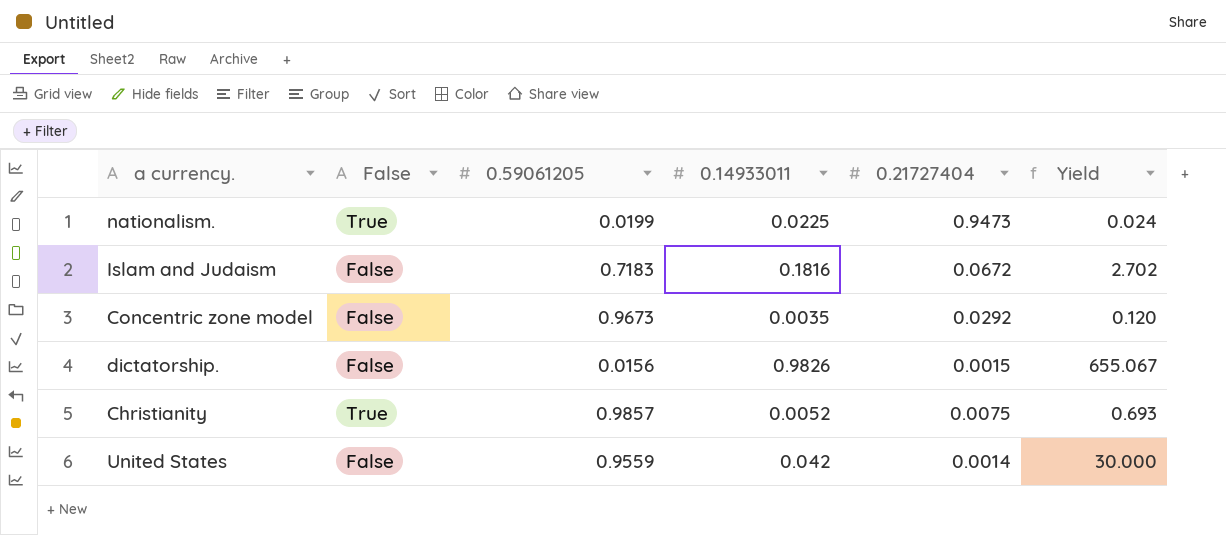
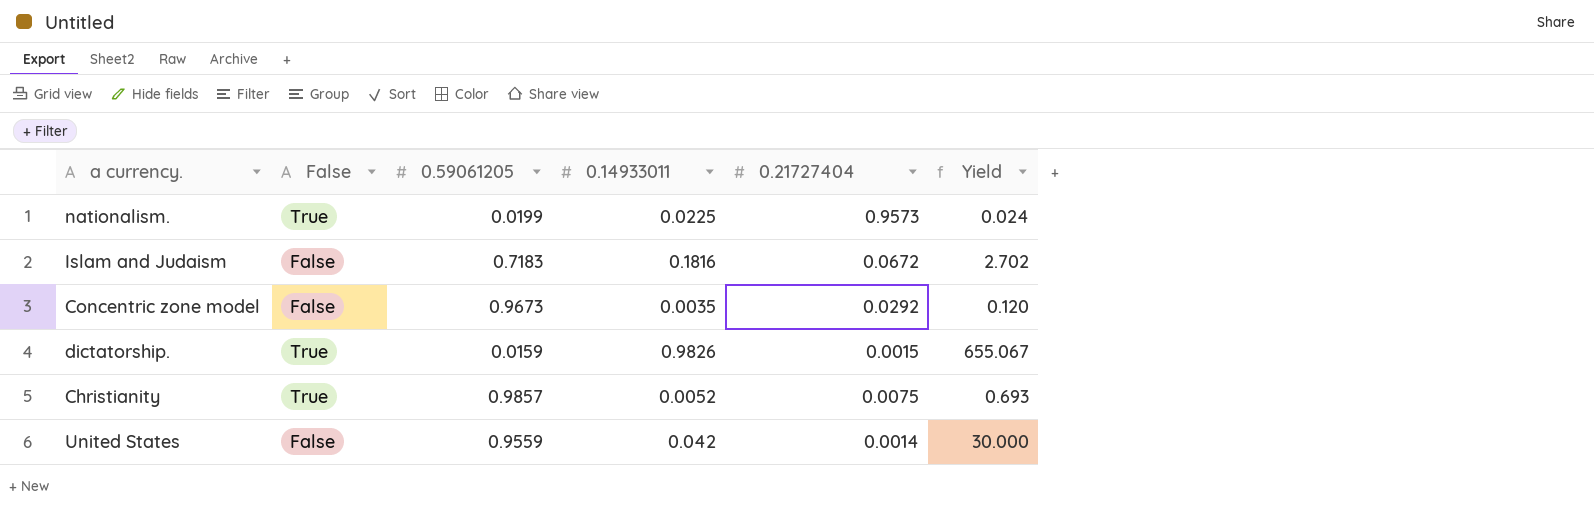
nationalism. | 0.21727404: 0.9473 -> 0.9573
dictatorship. | False: False -> True
dictatorship. | 0.59061205: 0.0156 -> 0.0159

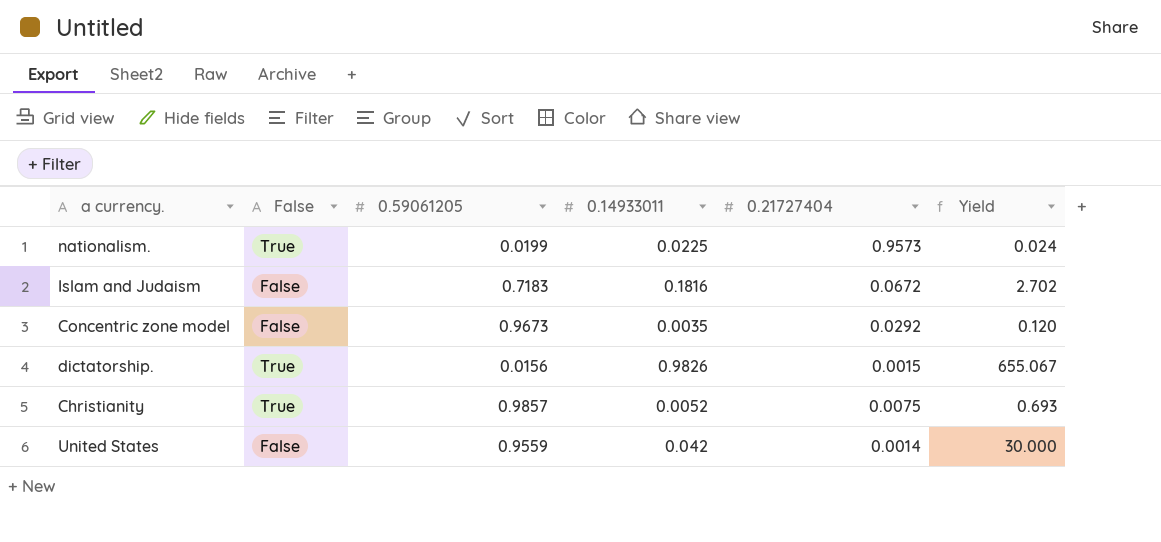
dictatorship. | 0.59061205: 0.0159 -> 0.0156

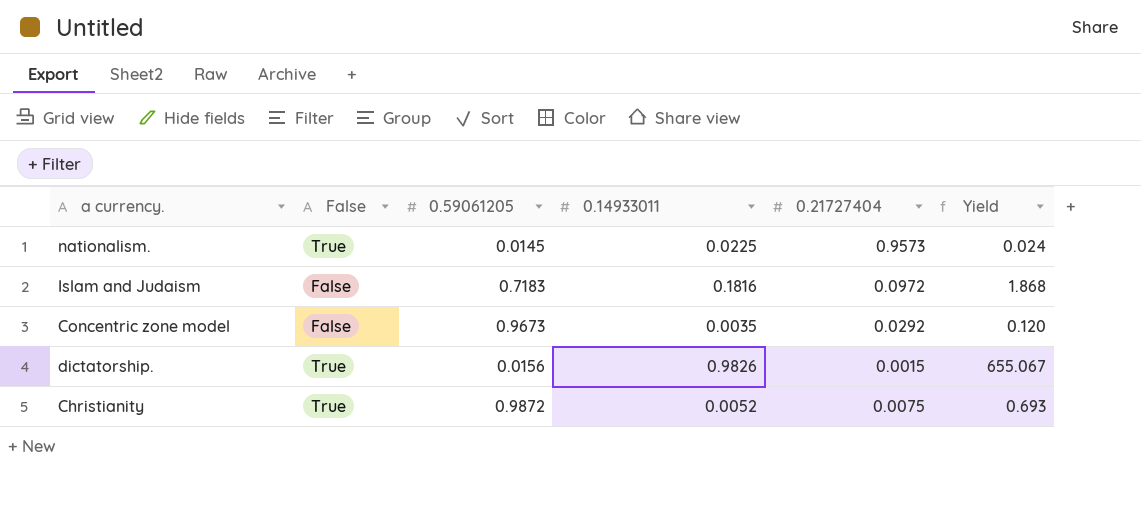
row United States: False | 0.9559 | 0.042 | 0.0014 | 30.000 -> none
nationalism. | 0.59061205: 0.0199 -> 0.0145
Islam and Judaism | 0.21727404: 0.0672 -> 0.0972
Islam and Judaism | Yield: 2.702 -> 1.868
Christianity | 0.59061205: 0.9857 -> 0.9872

